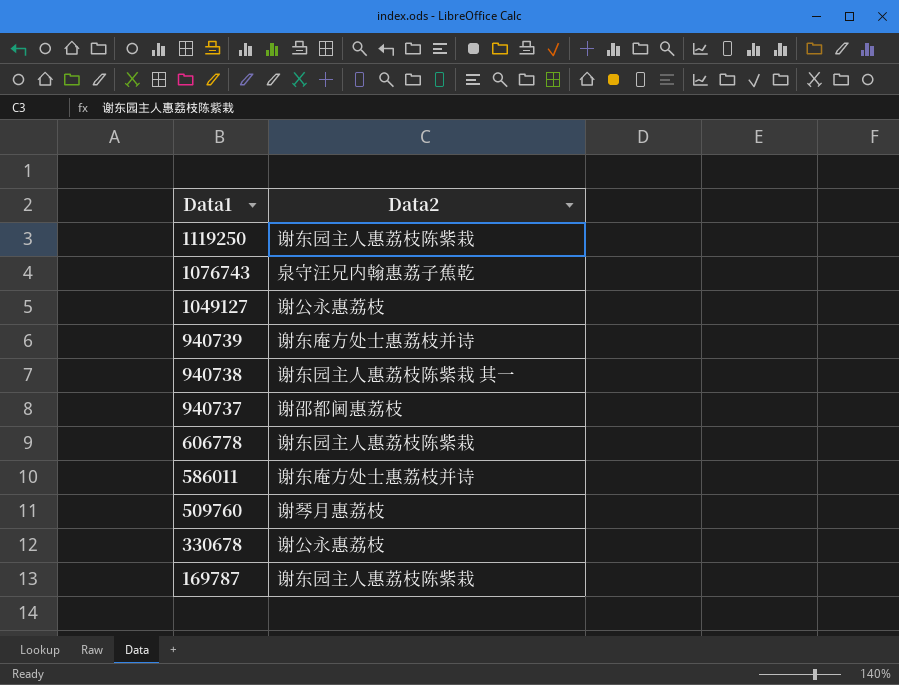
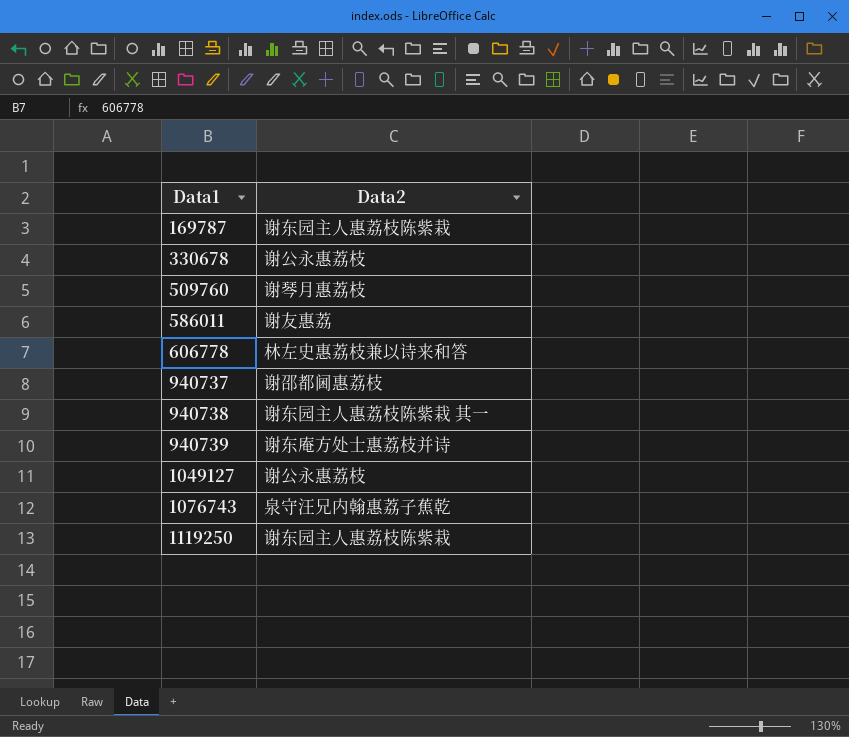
row order: Data1 descending -> Data1 ascending
586011 | Data2: 谢东庵方处士惠荔枝并诗 -> 谢友惠荔
606778 | Data2: 谢东园主人惠荔枝陈紫栽 -> 林左史惠荔枝兼以诗来和答

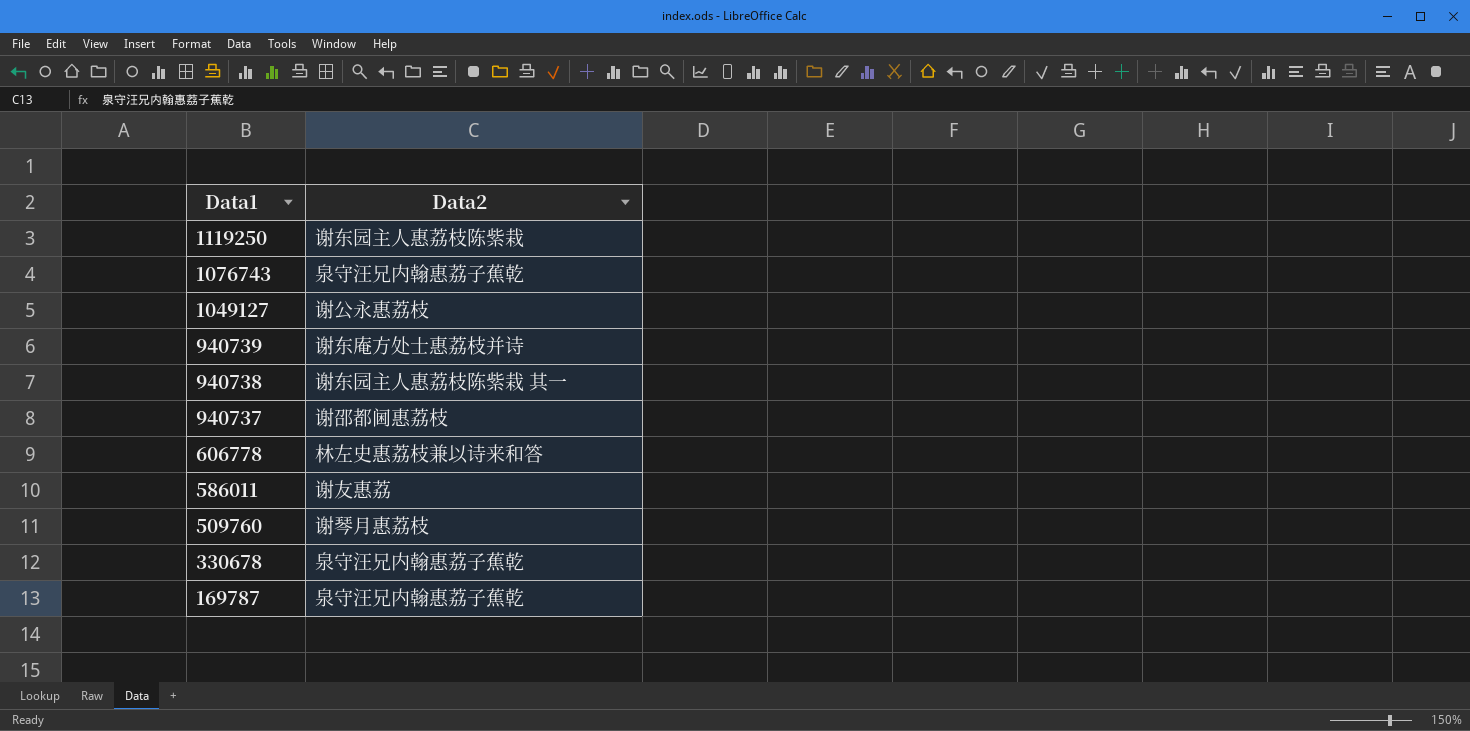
row order: Data1 ascending -> Data1 descending
330678 | Data2: 谢公永惠荔枝 -> 泉守汪兄内翰惠荔子蕉乾
169787 | Data2: 谢东园主人惠荔枝陈紫栽 -> 泉守汪兄内翰惠荔子蕉乾

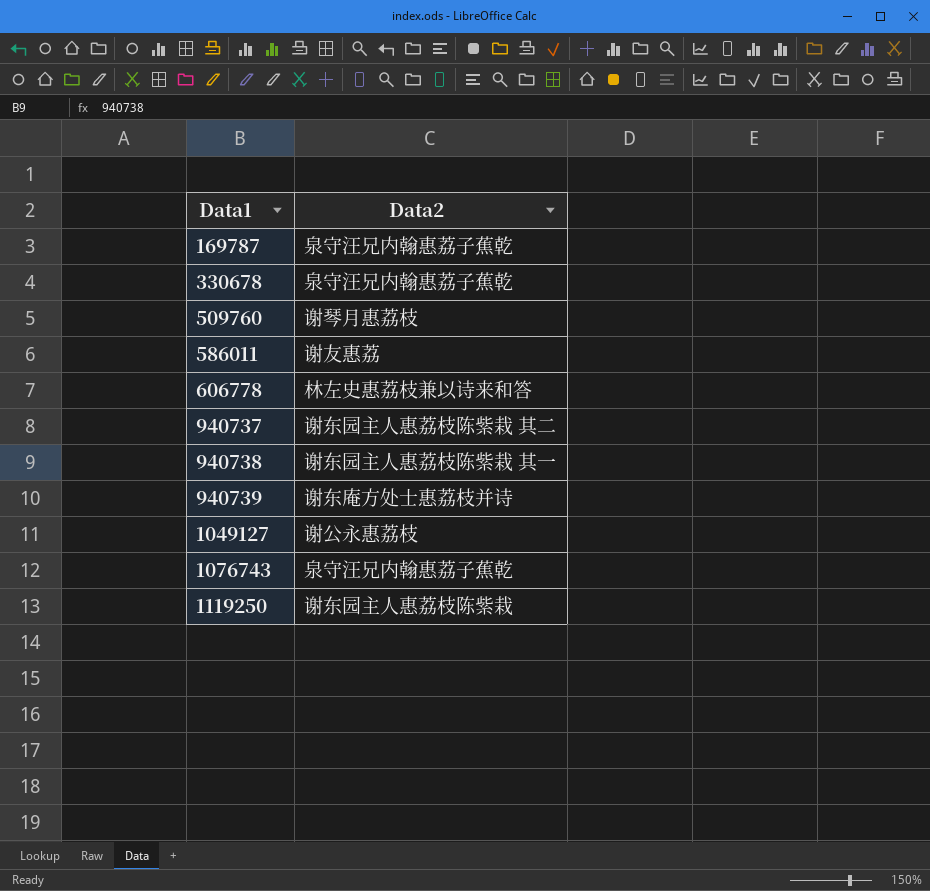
row order: Data1 descending -> Data1 ascending
940737 | Data2: 谢邵都阃惠荔枝 -> 谢东园主人惠荔枝陈紫栽 其二

